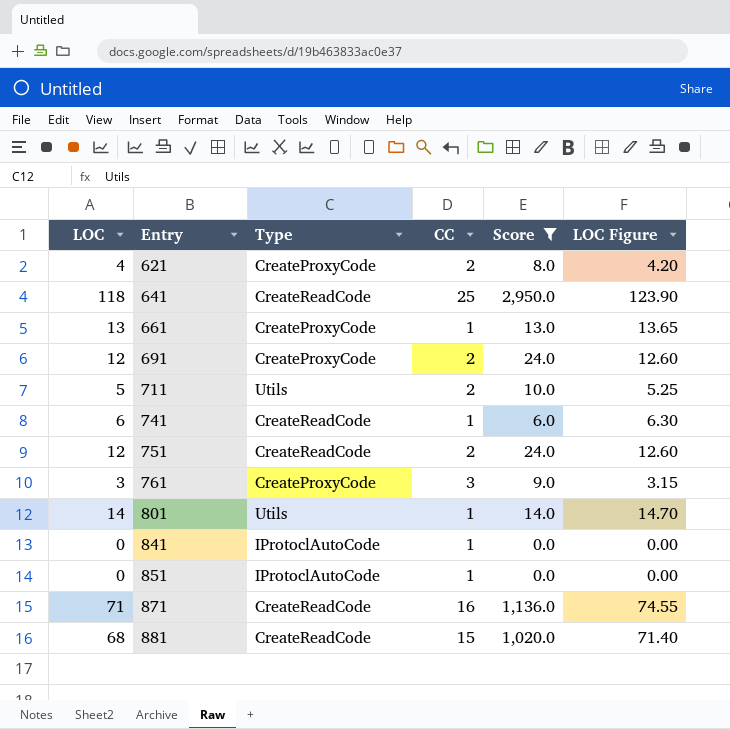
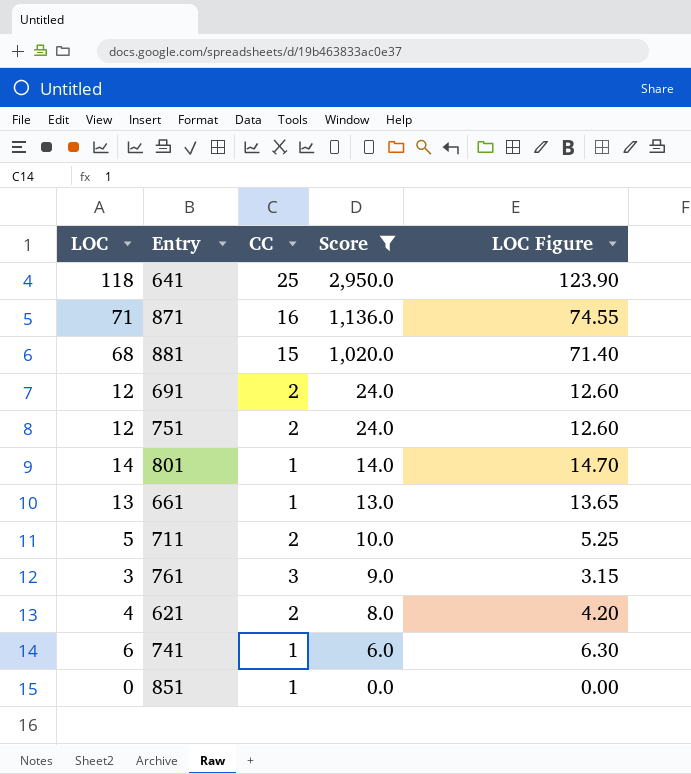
row order: Entry ascending -> Score descending
column Type | position: 3 -> none
row 841: 0 | IProtoclAutoCode | 1 | 0.0 | 0.00 -> none

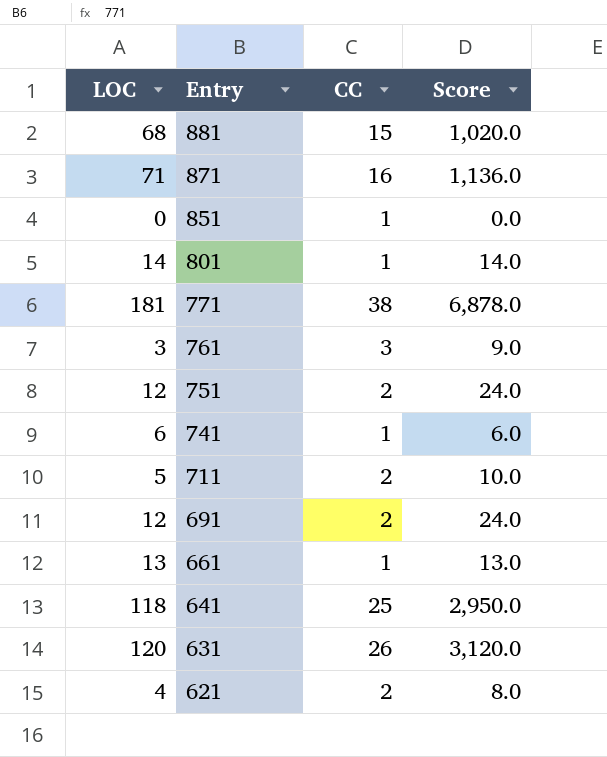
filter: Score <= 2,950.0 -> none
row order: Score descending -> Entry descending
column LOC Figure | formula: [LOC] * 1.05 -> none

